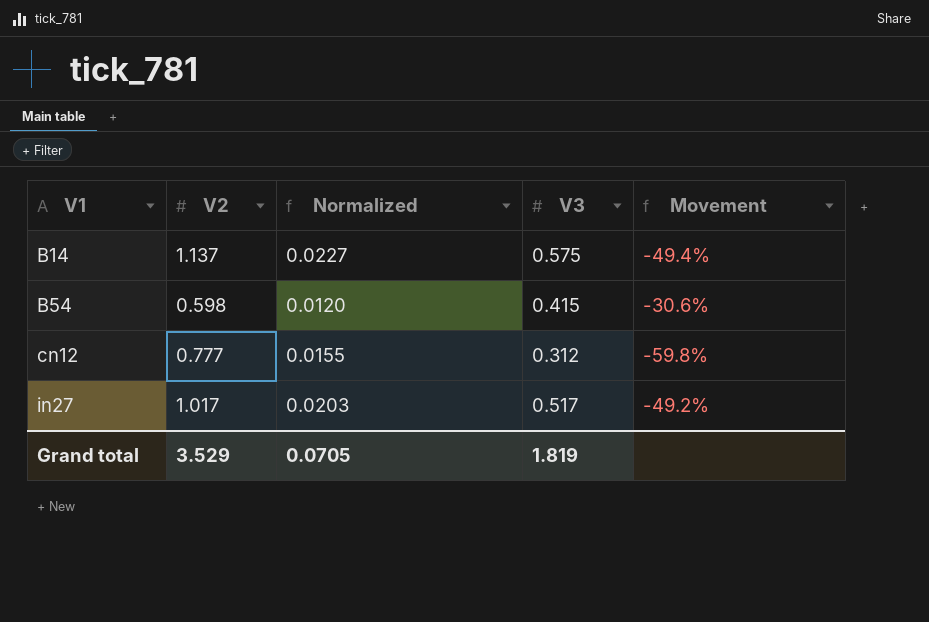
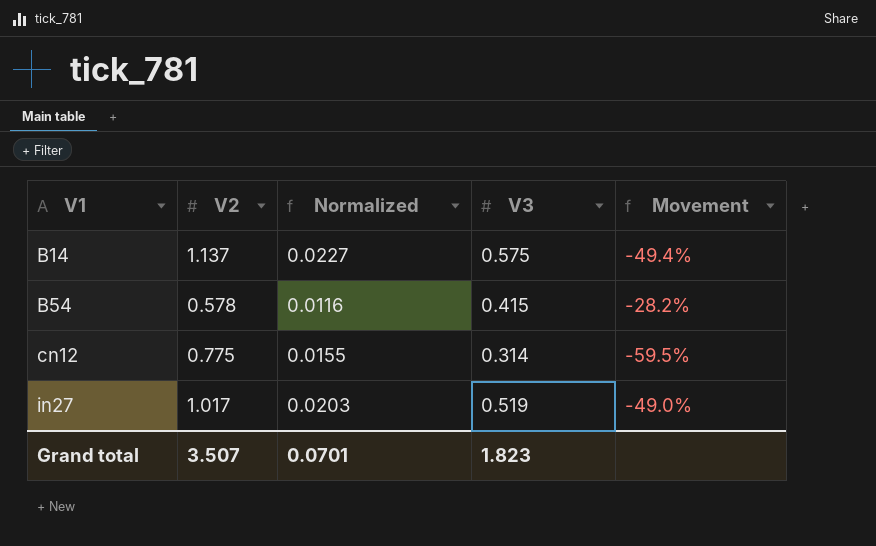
B54 | V2: 0.598 -> 0.578
B54 | Normalized: 0.0120 -> 0.0116
B54 | Movement: -30.6% -> -28.2%
cn12 | V2: 0.777 -> 0.775
cn12 | V3: 0.312 -> 0.314
cn12 | Movement: -59.8% -> -59.5%
in27 | V3: 0.517 -> 0.519
in27 | Movement: -49.2% -> -49.0%
Grand total | V2: 3.529 -> 3.507
Grand total | Normalized: 0.0705 -> 0.0701
Grand total | V3: 1.819 -> 1.823

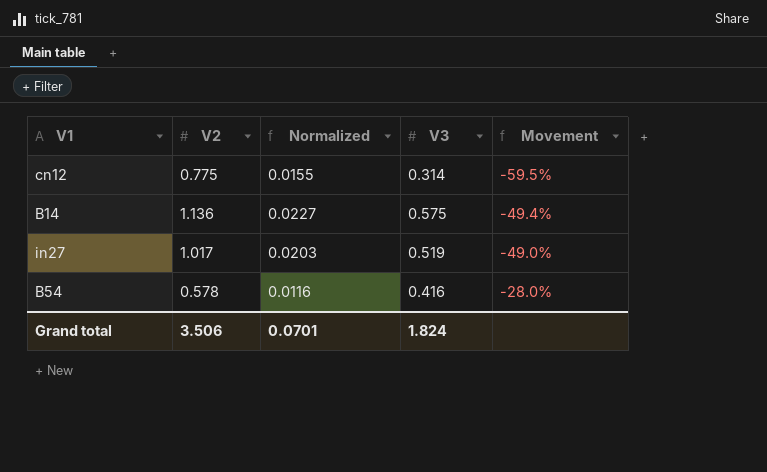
row order: V1 ascending -> Movement ascending
B14 | V2: 1.137 -> 1.136
B54 | V3: 0.415 -> 0.416
B54 | Movement: -28.2% -> -28.0%
Grand total | V2: 3.507 -> 3.506
Grand total | V3: 1.823 -> 1.824

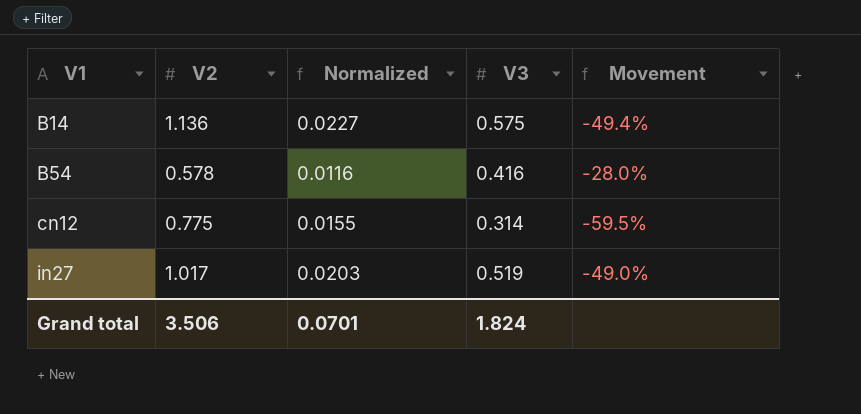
row order: Movement ascending -> V1 ascending

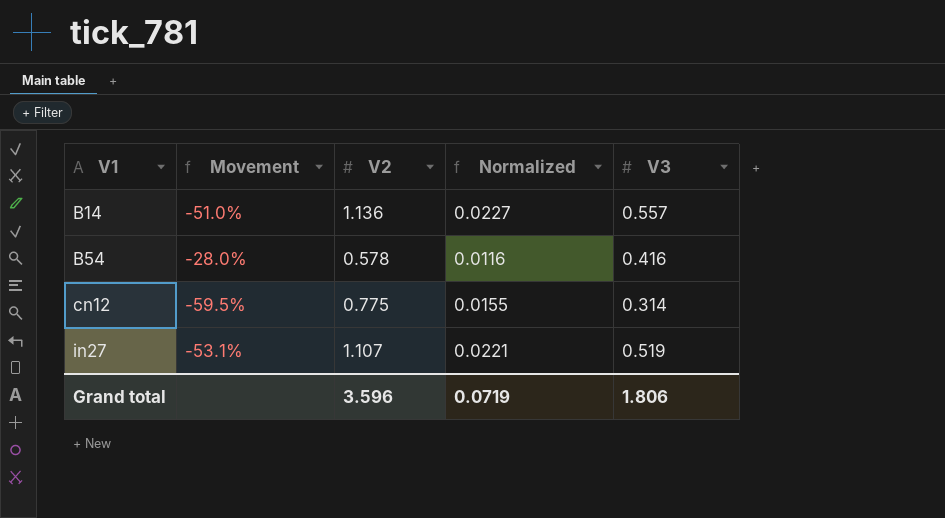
column Movement | position: 5 -> 2
B14 | Movement: -49.4% -> -51.0%
B14 | V3: 0.575 -> 0.557
in27 | Movement: -49.0% -> -53.1%
in27 | V2: 1.017 -> 1.107
in27 | Normalized: 0.0203 -> 0.0221
Grand total | V2: 3.506 -> 3.596
Grand total | Normalized: 0.0701 -> 0.0719
Grand total | V3: 1.824 -> 1.806

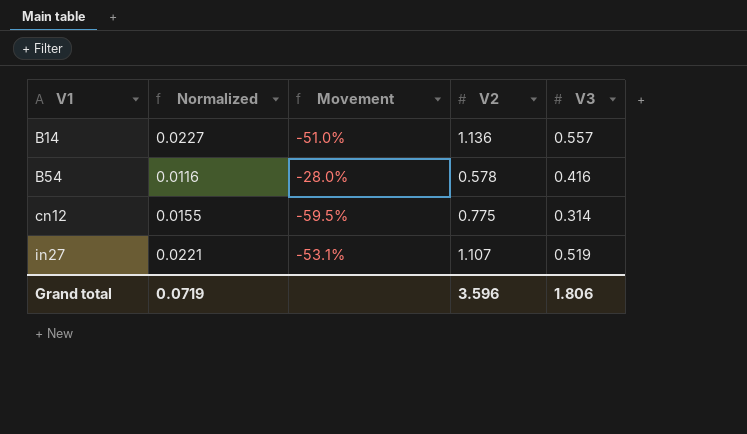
column Normalized | position: 4 -> 2

